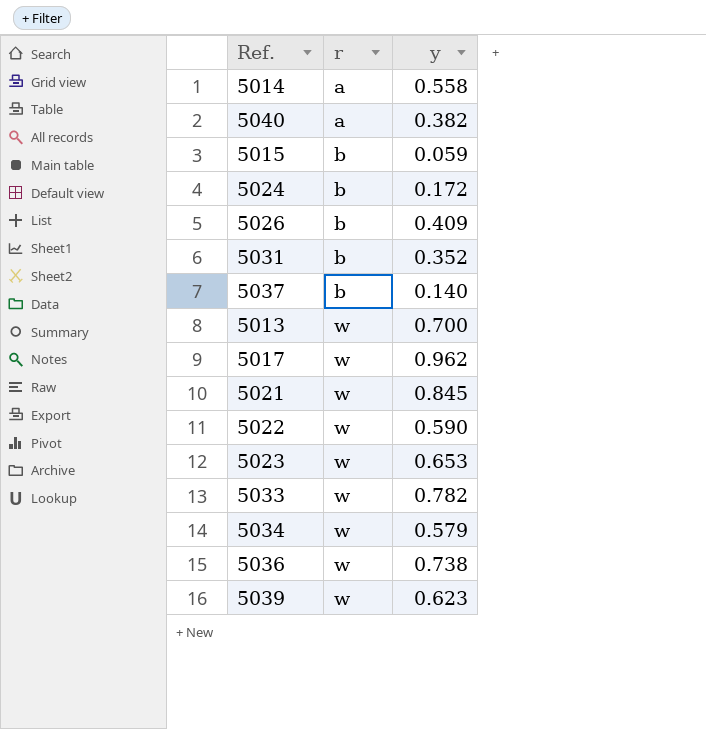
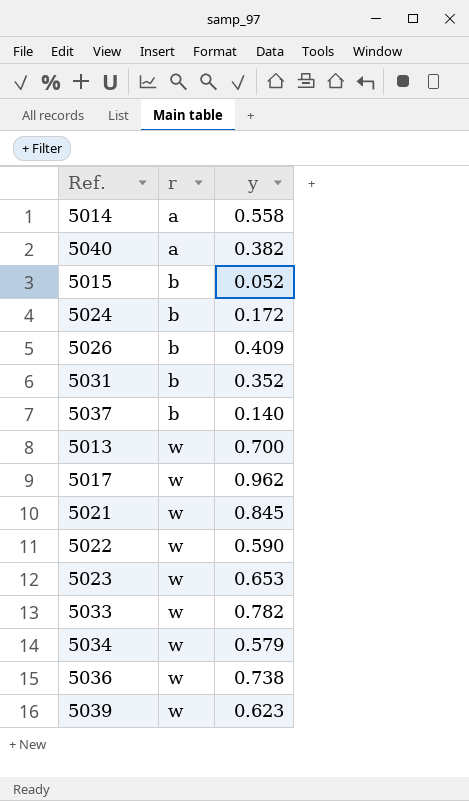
5015 | y: 0.059 -> 0.052

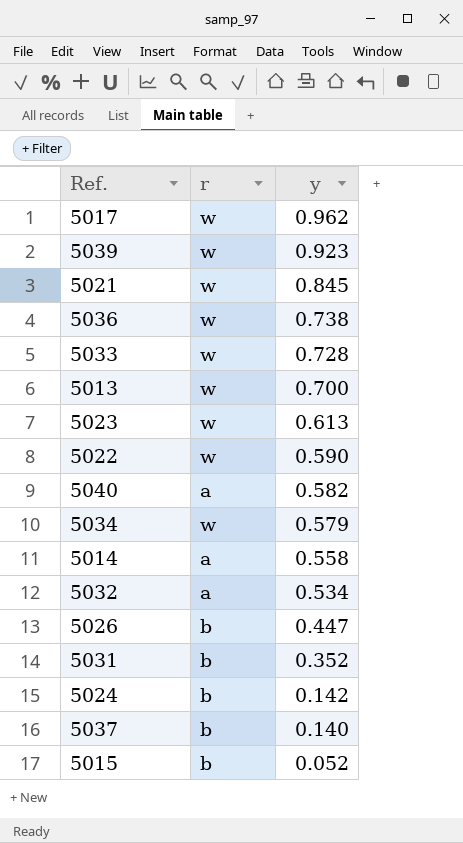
row order: r ascending -> y descending
5039 | y: 0.623 -> 0.923
5033 | y: 0.782 -> 0.728
5023 | y: 0.653 -> 0.613
5040 | y: 0.382 -> 0.582
row 5032: none -> a | 0.534
5026 | y: 0.409 -> 0.447
5024 | y: 0.172 -> 0.142

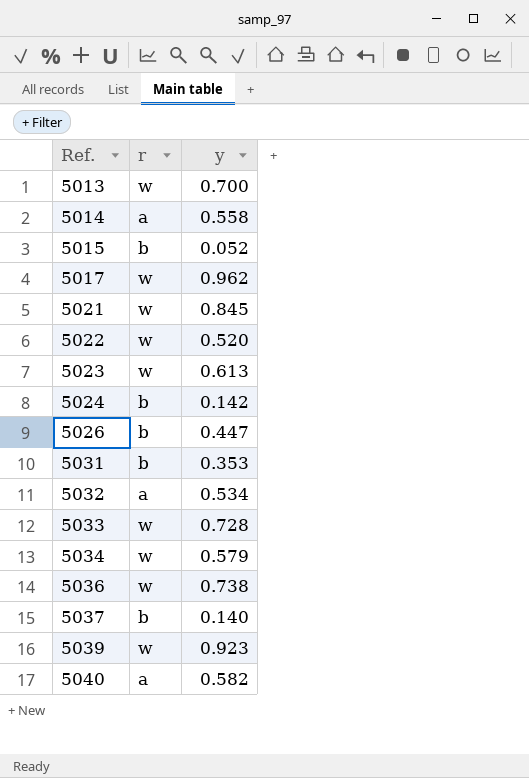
row order: y descending -> Ref. ascending
5022 | y: 0.590 -> 0.520
5031 | y: 0.352 -> 0.353

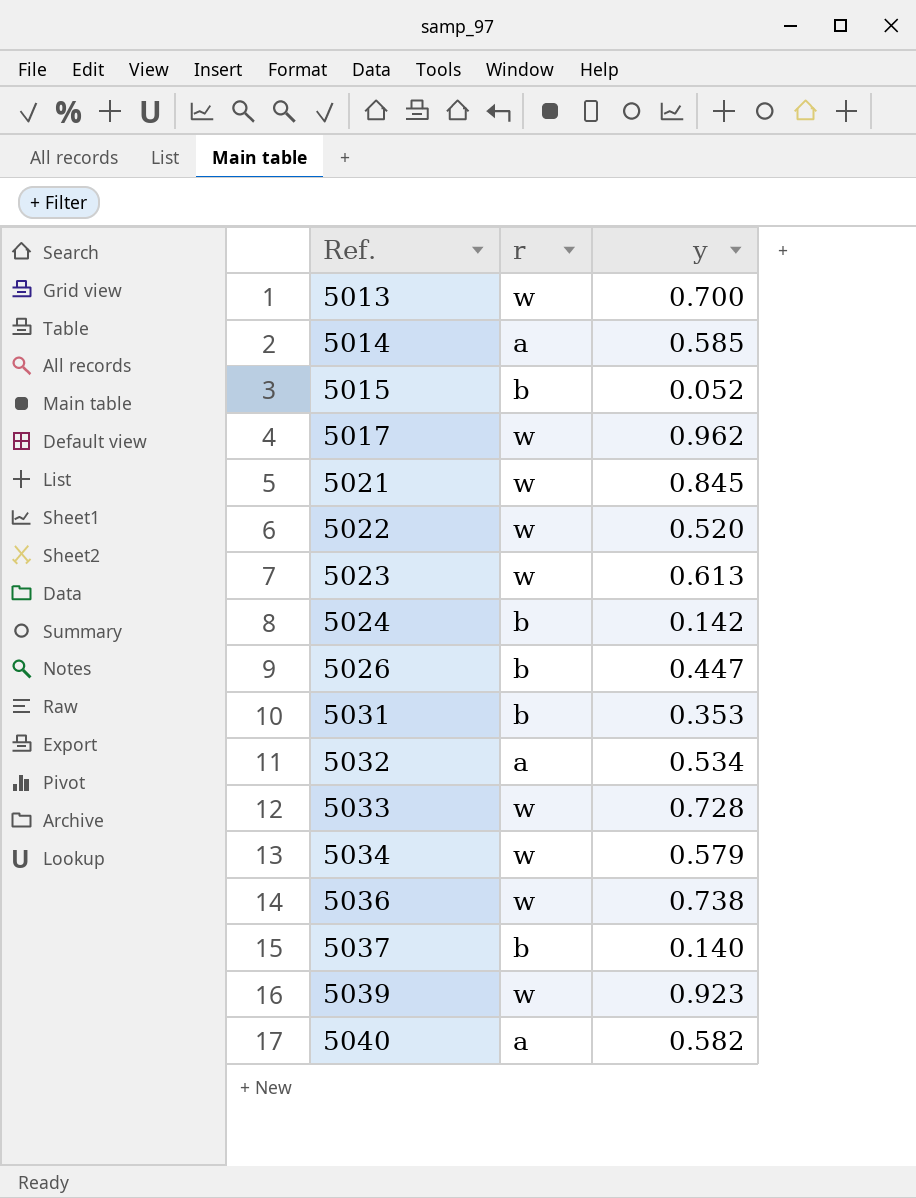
5014 | y: 0.558 -> 0.585

